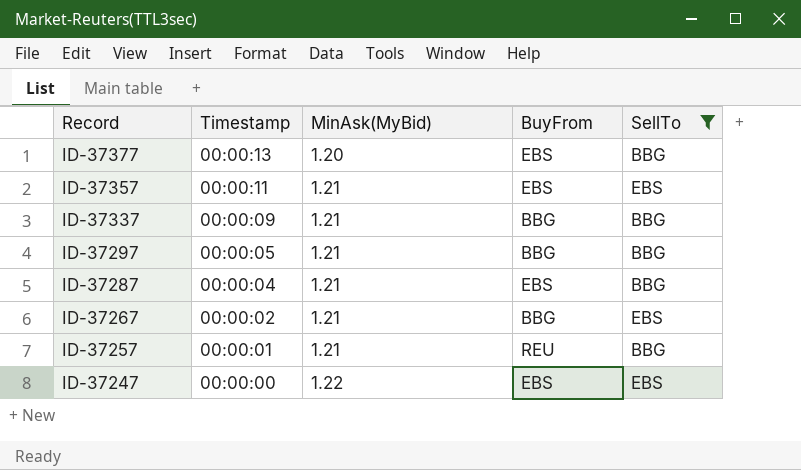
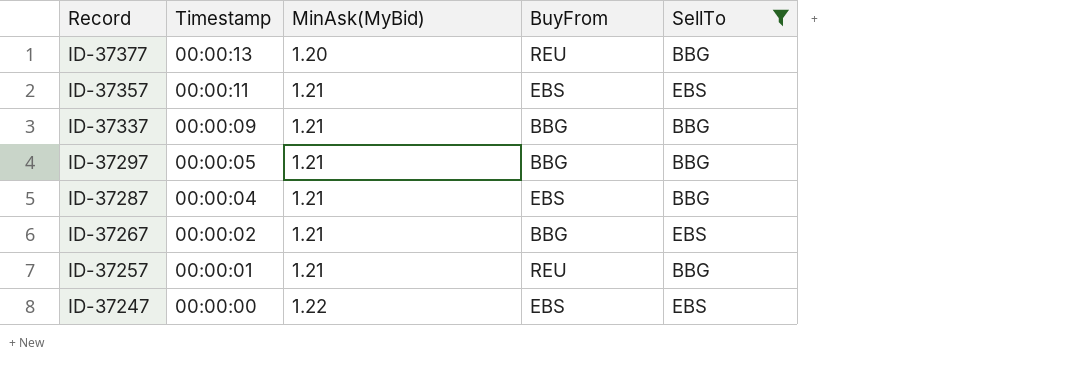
ID-37377 | BuyFrom: EBS -> REU

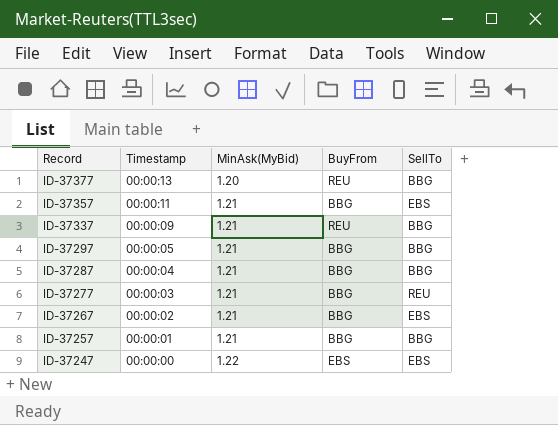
filter: SellTo != REU -> none
ID-37357 | BuyFrom: EBS -> BBG
ID-37337 | BuyFrom: BBG -> REU
ID-37287 | BuyFrom: EBS -> BBG
ID-37257 | BuyFrom: REU -> BBG

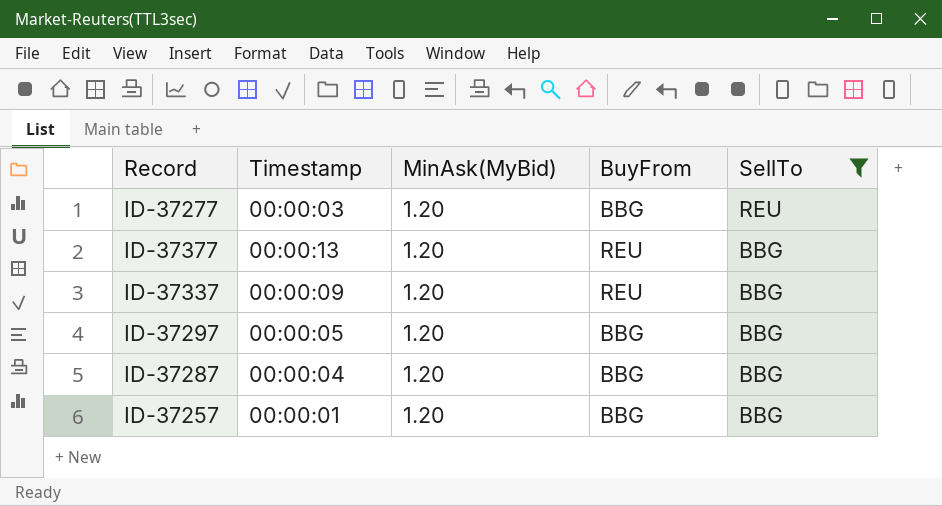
filter: none -> SellTo != EBS
row order: Record descending -> SellTo descending
ID-37277 | MinAsk(MyBid): 1.21 -> 1.20
ID-37337 | MinAsk(MyBid): 1.21 -> 1.20
ID-37297 | MinAsk(MyBid): 1.21 -> 1.20
ID-37287 | MinAsk(MyBid): 1.21 -> 1.20
ID-37257 | MinAsk(MyBid): 1.21 -> 1.20

